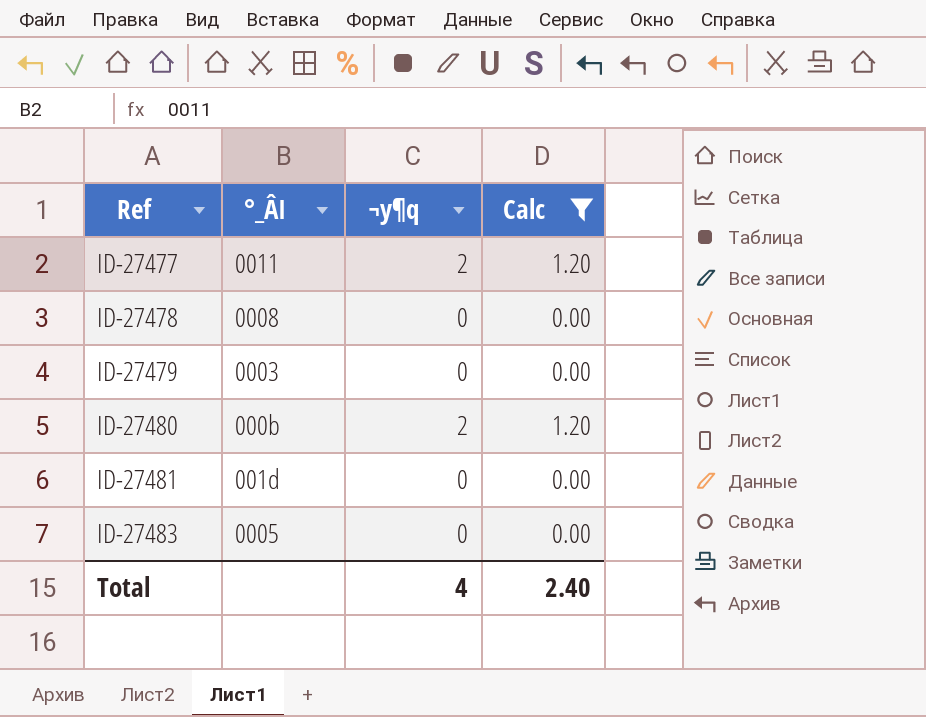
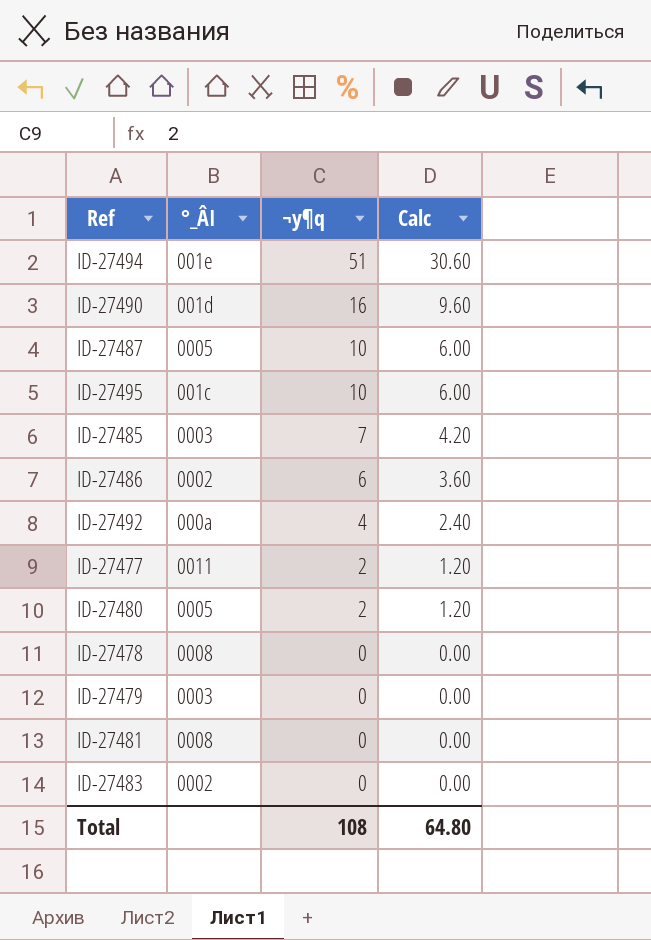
filter: Calc <= 1.20 -> none
row order: Ref ascending -> ¬y¶q descending
ID-27480 | °_ÂI: 000b -> 0005
ID-27481 | °_ÂI: 001d -> 0008
ID-27483 | °_ÂI: 0005 -> 0002
Total | ¬y¶q: 4 -> 108
Total | Calc: 2.40 -> 64.80

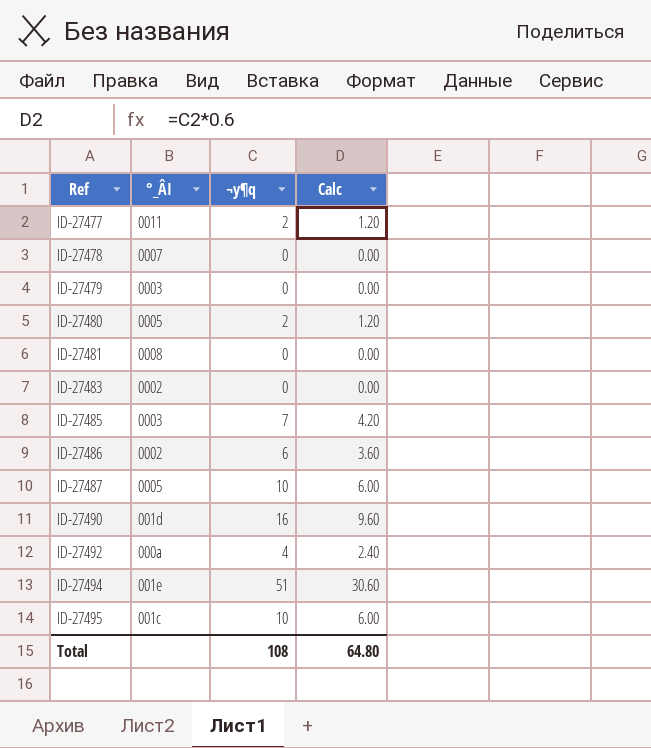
row order: ¬y¶q descending -> Ref ascending
ID-27478 | °_ÂI: 0008 -> 0007

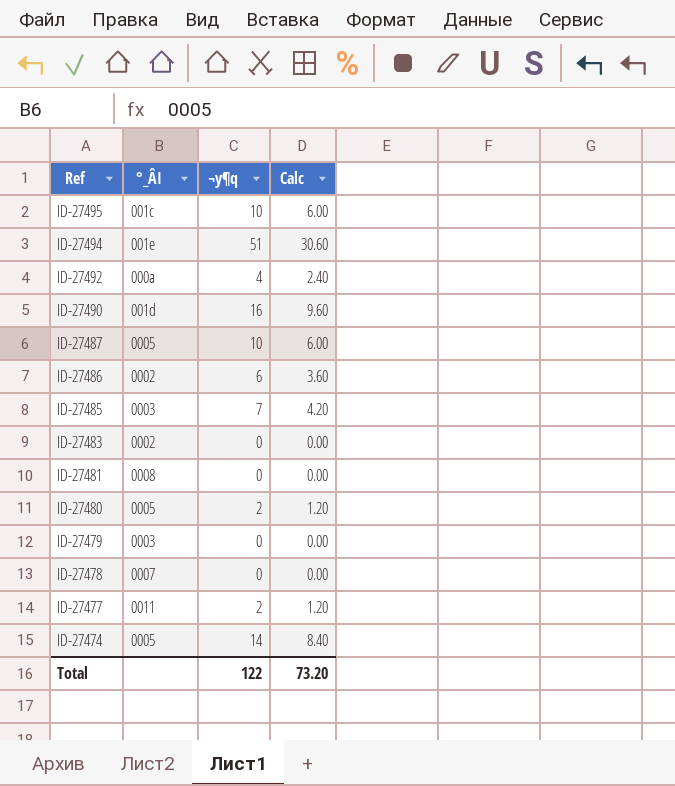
row order: Ref ascending -> Ref descending
row ID-27474: none -> 0005 | 14 | 8.40
Total | ¬y¶q: 108 -> 122
Total | Calc: 64.80 -> 73.20

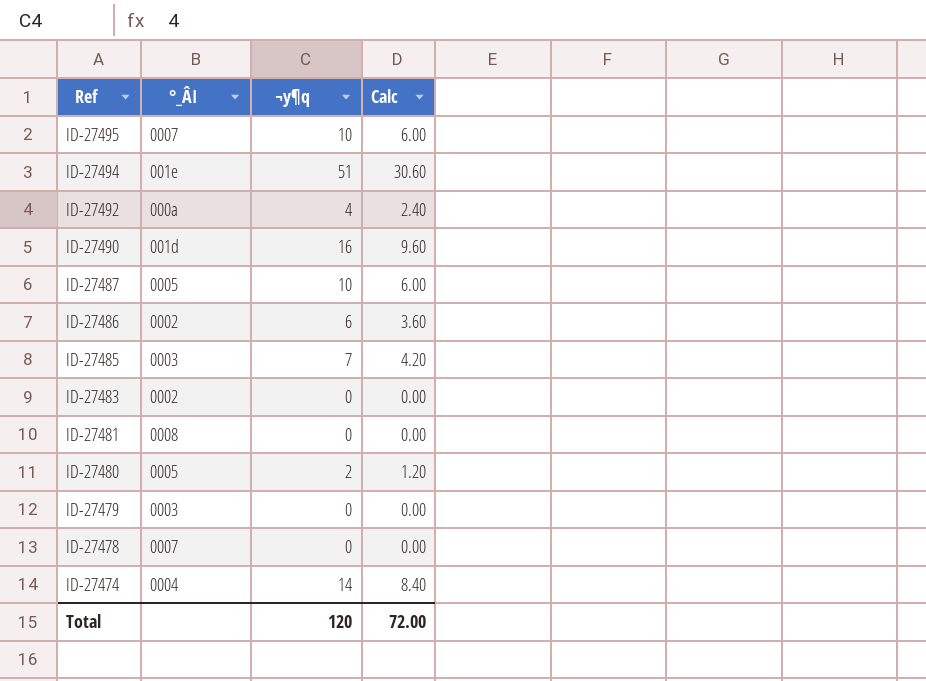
row ID-27477: 0011 | 2 | 1.20 -> none
ID-27495 | °_ÂI: 001c -> 0007
ID-27474 | °_ÂI: 0005 -> 0004
Total | ¬y¶q: 122 -> 120
Total | Calc: 73.20 -> 72.00

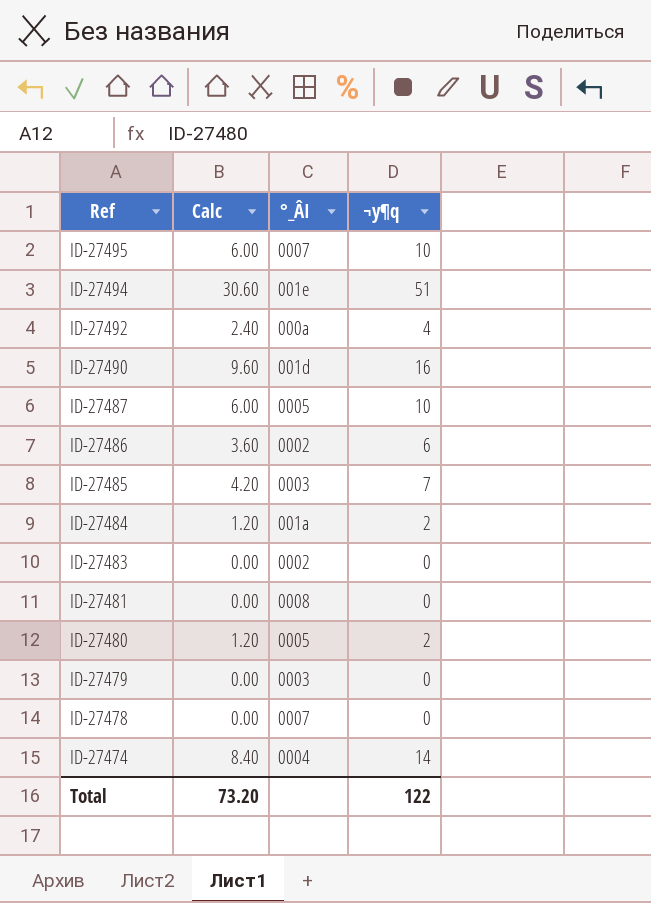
column Calc | position: 4 -> 2
row ID-27484: none -> 1.20 | 001a | 2
Total | Calc: 72.00 -> 73.20
Total | ¬y¶q: 120 -> 122

